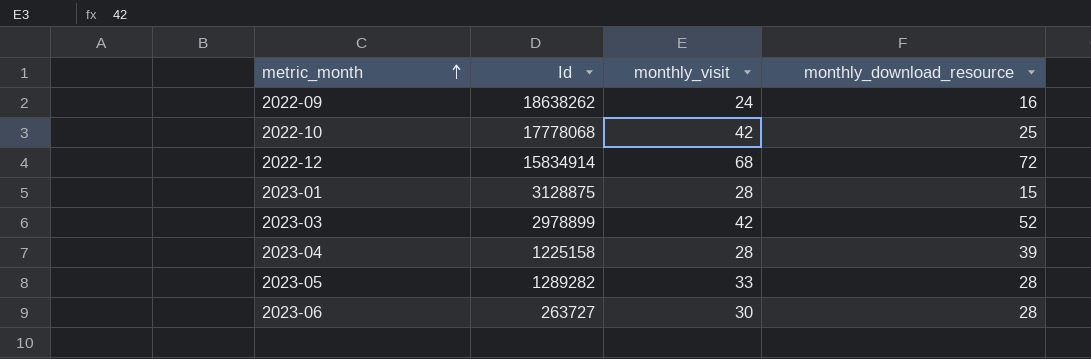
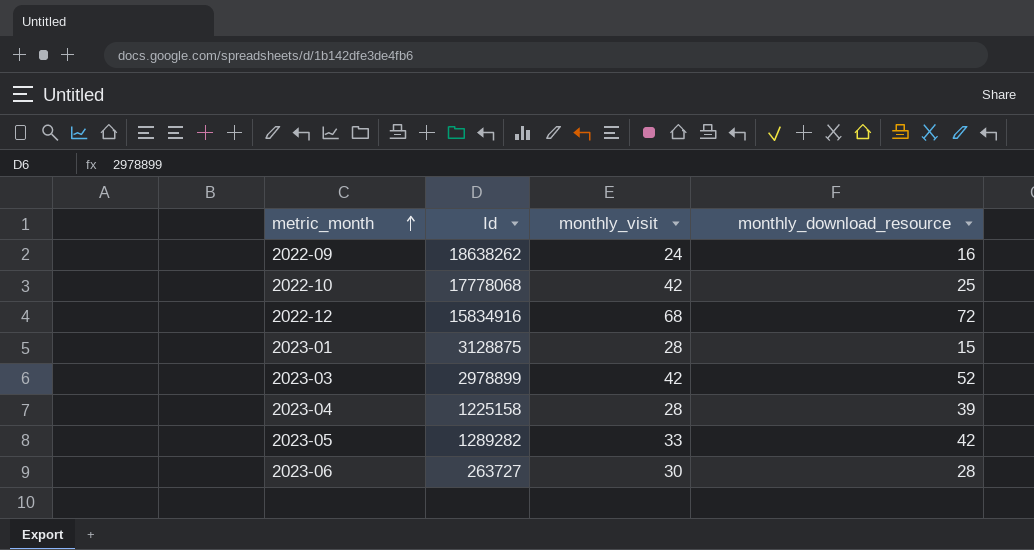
2022-12 | Id: 15834914 -> 15834916
2023-05 | monthly_download_resource: 28 -> 42

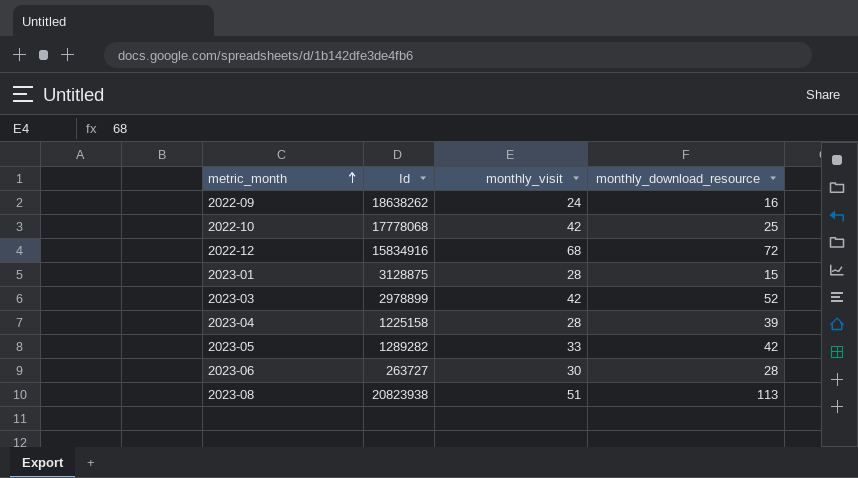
row 2023-08: none -> 20823938 | 51 | 113

